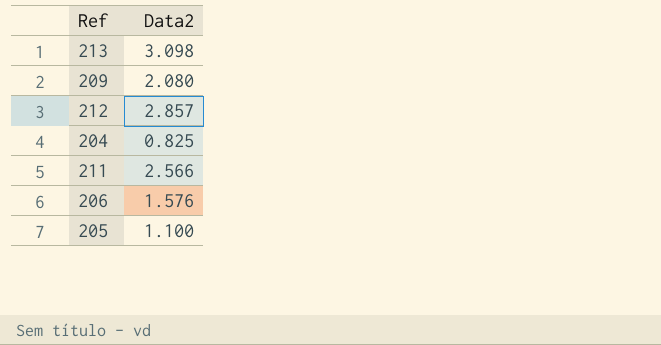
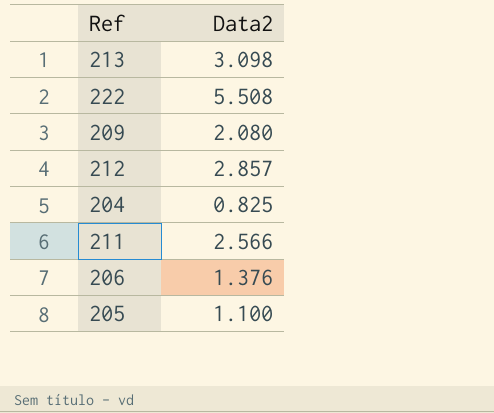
row 222: none -> 5.508
206 | Data2: 1.576 -> 1.376

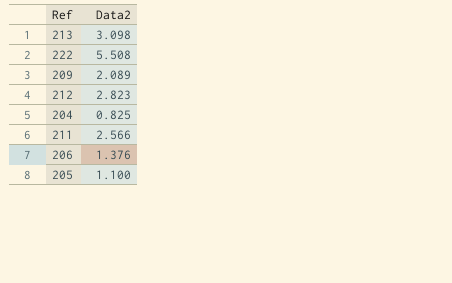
209 | Data2: 2.080 -> 2.089
212 | Data2: 2.857 -> 2.823

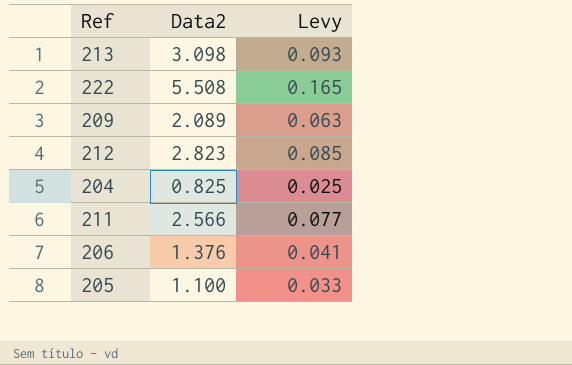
column Levy | formula: none -> [Data2] * 0.03

